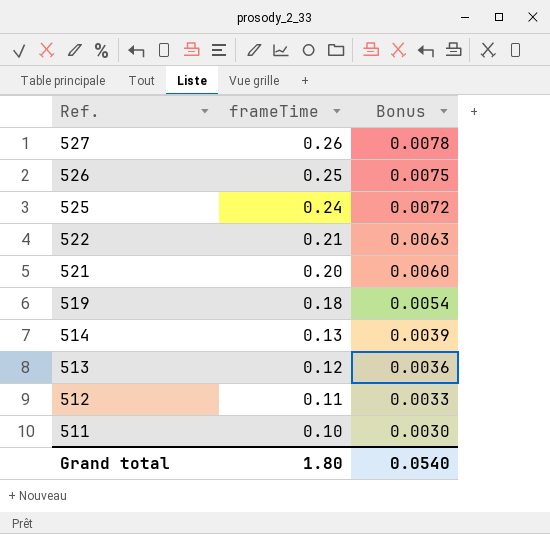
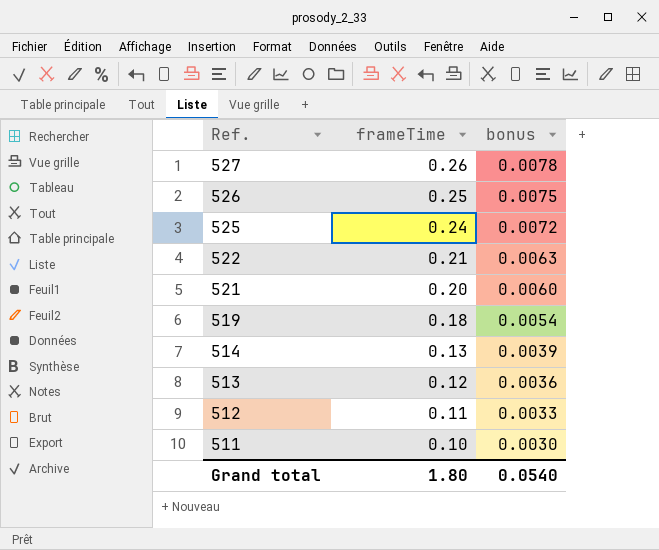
column name: Bonus -> bonus

